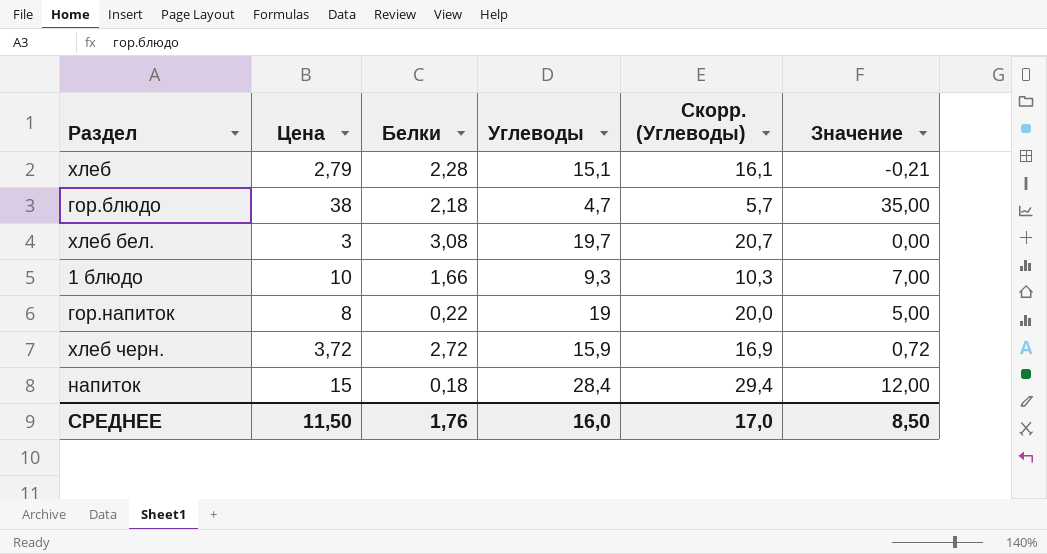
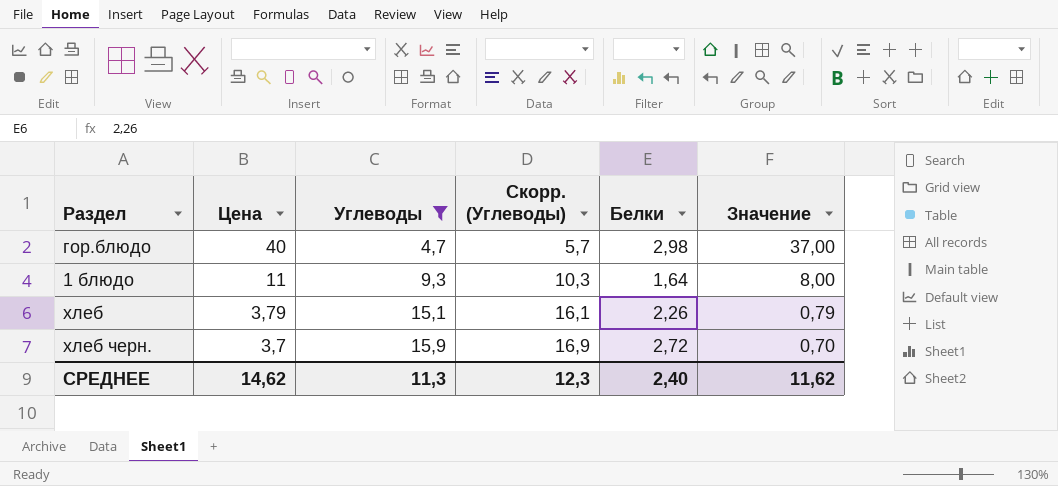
filter: none -> Углеводы <= 15,9
row order: none -> Цена descending
column Белки | position: 3 -> 5
гор.блюдо | Цена: 38 -> 40
гор.блюдо | Белки: 2,18 -> 2,98
гор.блюдо | Значение: 35,00 -> 37,00
1 блюдо | Цена: 10 -> 11
1 блюдо | Белки: 1,66 -> 1,64
1 блюдо | Значение: 7,00 -> 8,00
хлеб | Цена: 2,79 -> 3,79
хлеб | Белки: 2,28 -> 2,26
хлеб | Значение: -0,21 -> 0,79
хлеб черн. | Цена: 3,72 -> 3,7
хлеб черн. | Значение: 0,72 -> 0,70
СРЕДНЕЕ | Цена: 11,50 -> 14,62
СРЕДНЕЕ | Углеводы: 16,0 -> 11,3
СРЕДНЕЕ | Скорр. (Углеводы): 17,0 -> 12,3
СРЕДНЕЕ | Белки: 1,76 -> 2,40
СРЕДНЕЕ | Значение: 8,50 -> 11,62

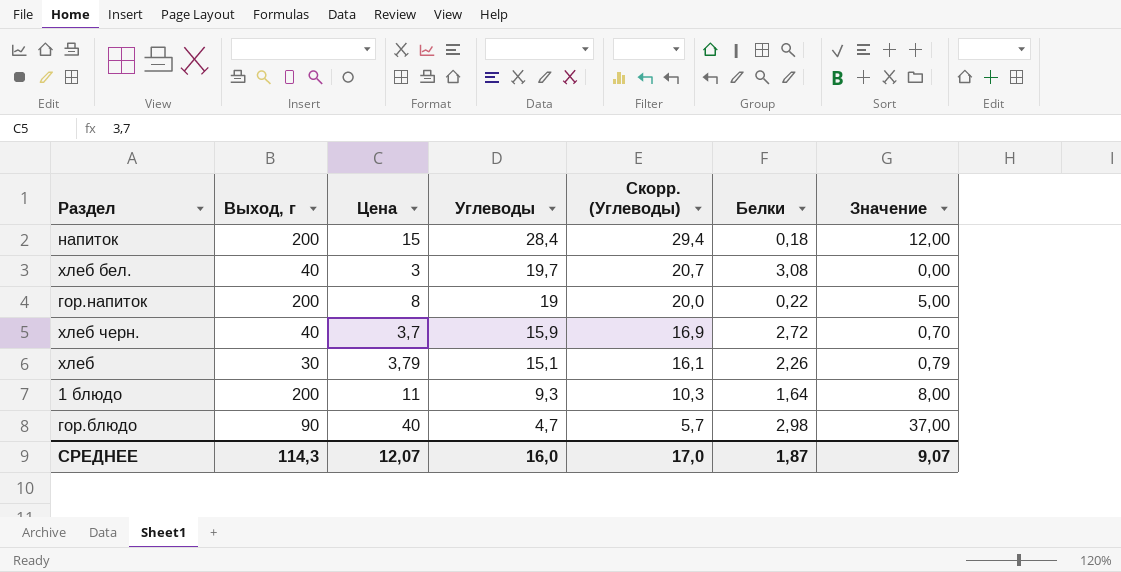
filter: Углеводы <= 15,9 -> none
row order: Цена descending -> Углеводы descending
column Выход, г | position: none -> 2
СРЕДНЕЕ | Цена: 14,62 -> 12,07
СРЕДНЕЕ | Углеводы: 11,3 -> 16,0
СРЕДНЕЕ | Скорр. (Углеводы): 12,3 -> 17,0
СРЕДНЕЕ | Белки: 2,40 -> 1,87
СРЕДНЕЕ | Значение: 11,62 -> 9,07

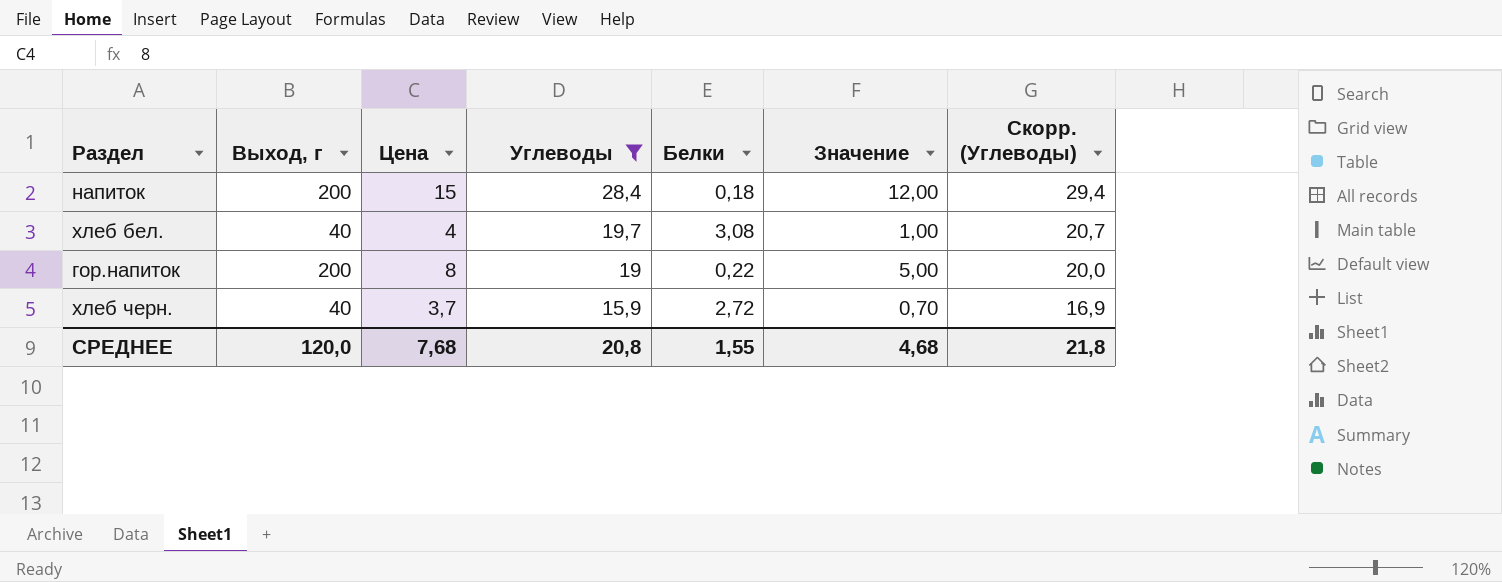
filter: none -> Углеводы >= 15,9
column Скорр. (Углеводы) | position: 5 -> 7
хлеб бел. | Цена: 3 -> 4
хлеб бел. | Значение: 0,00 -> 1,00
СРЕДНЕЕ | Выход, г: 114,3 -> 120,0
СРЕДНЕЕ | Цена: 12,07 -> 7,68
СРЕДНЕЕ | Углеводы: 16,0 -> 20,8
СРЕДНЕЕ | Белки: 1,87 -> 1,55
СРЕДНЕЕ | Значение: 9,07 -> 4,68
СРЕДНЕЕ | Скорр. (Углеводы): 17,0 -> 21,8

